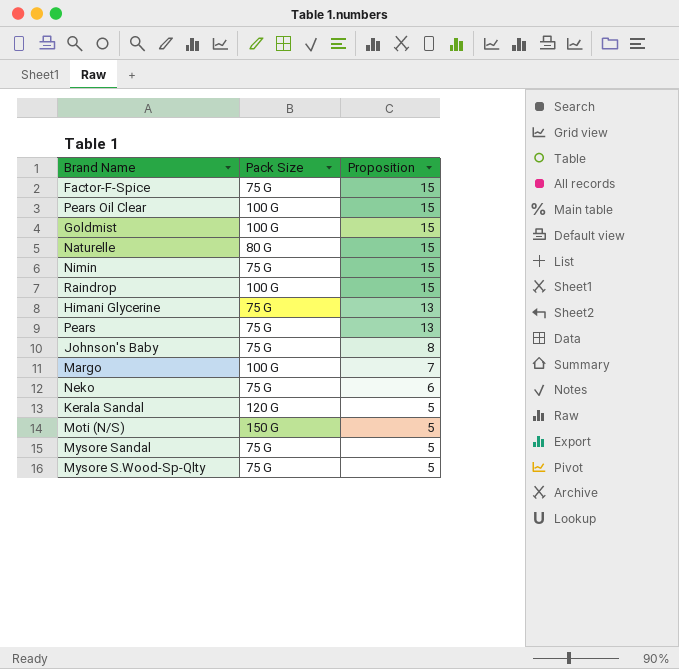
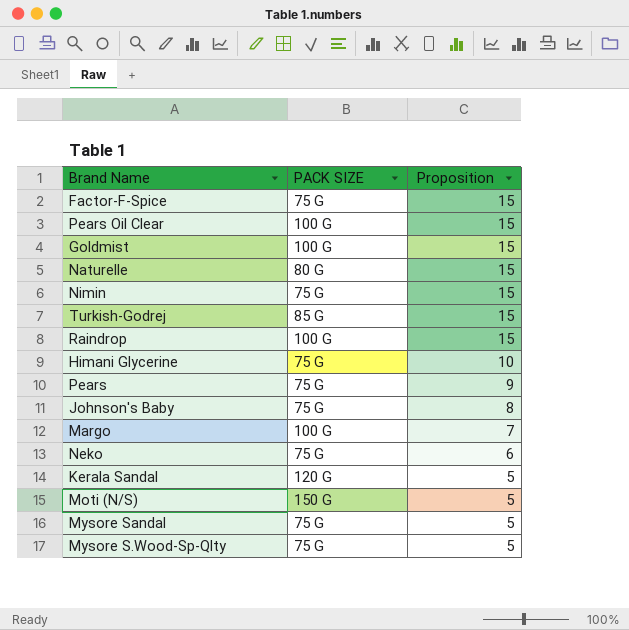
column name: Pack Size -> PACK SIZE
row Turkish-Godrej: none -> 85 G | 15
Himani Glycerine | Proposition: 13 -> 10
Pears | Proposition: 13 -> 9

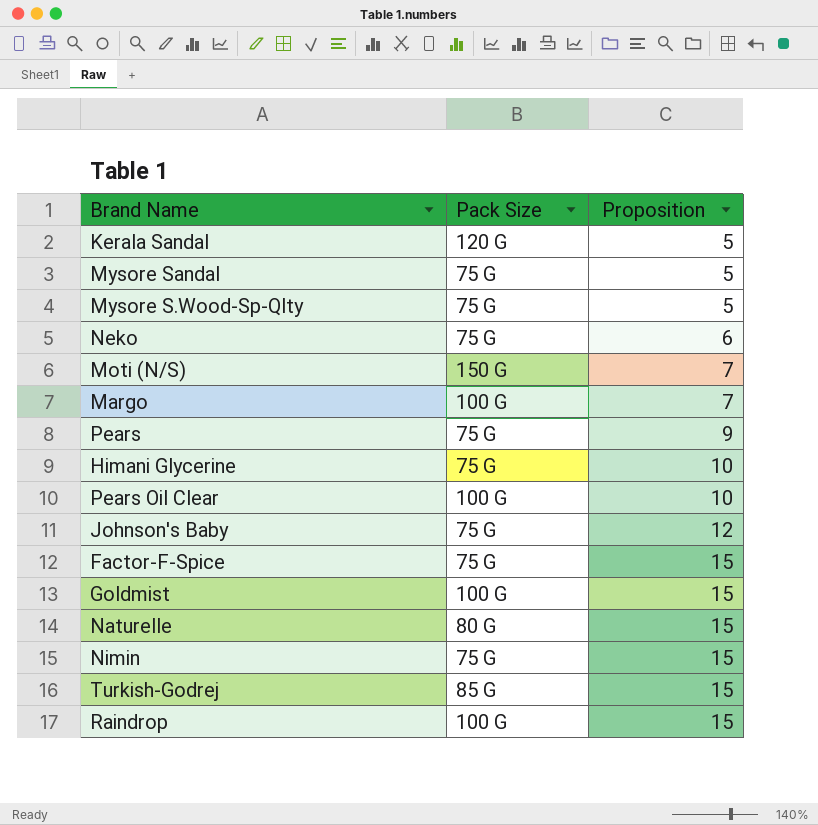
row order: Proposition descending -> Proposition ascending
column name: PACK SIZE -> Pack Size
Moti (N/S) | Proposition: 5 -> 7
Pears Oil Clear | Proposition: 15 -> 10
Johnson's Baby | Proposition: 8 -> 12

